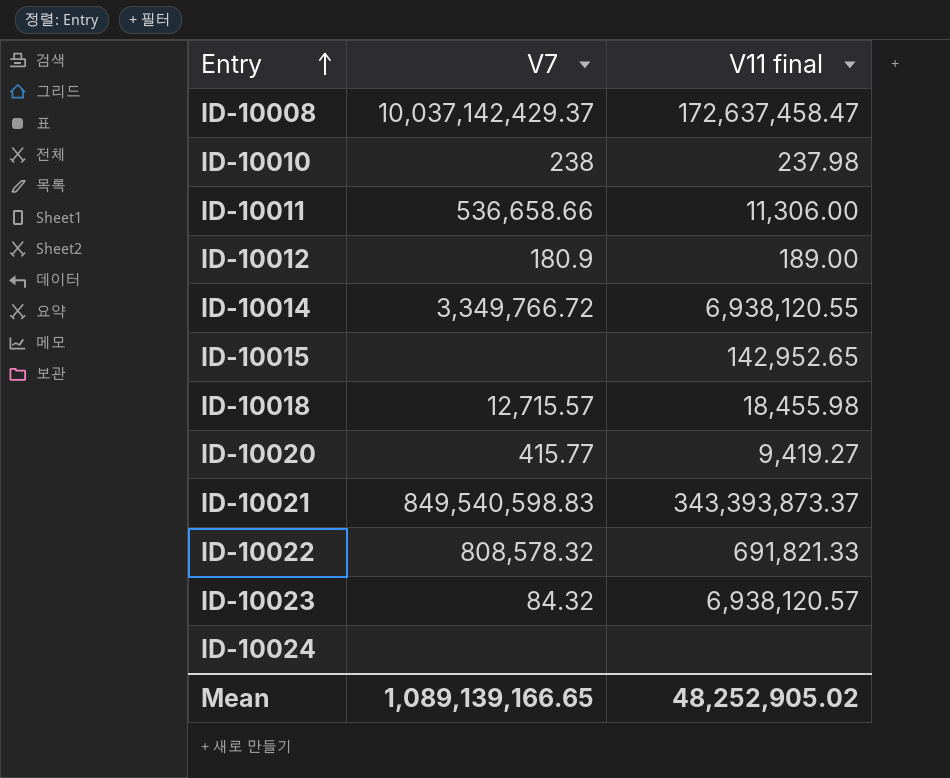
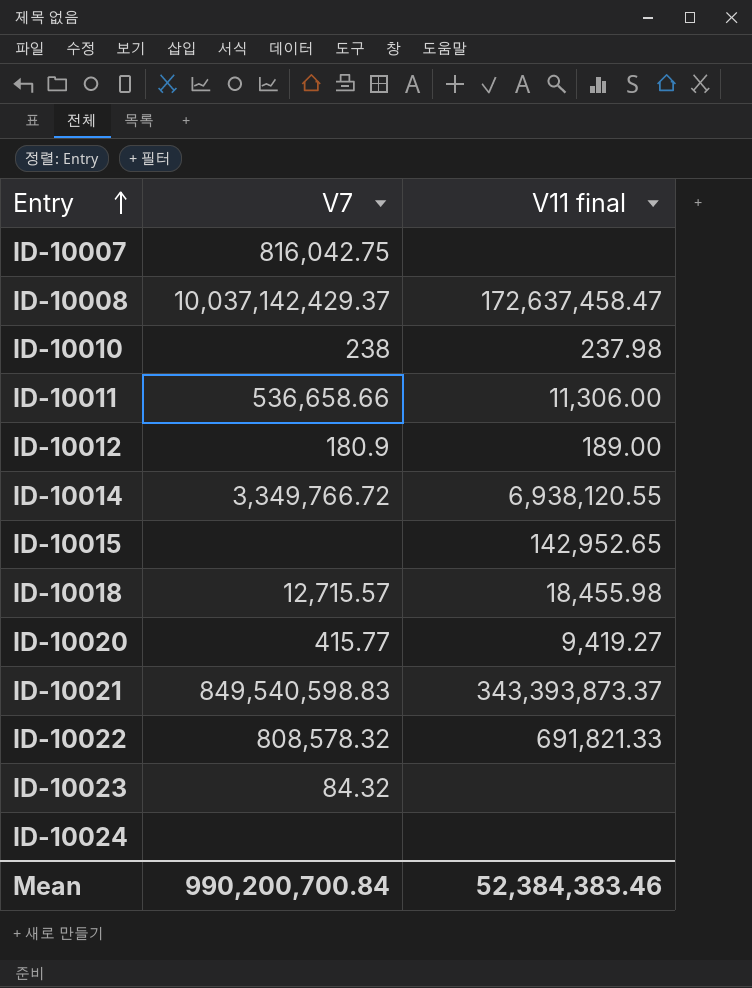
row ID-10007: none -> 816,042.75 | none
ID-10023 | V11 final: 6,938,120.57 -> none
Mean | V7: 1,089,139,166.65 -> 990,200,700.84
Mean | V11 final: 48,252,905.02 -> 52,384,383.46

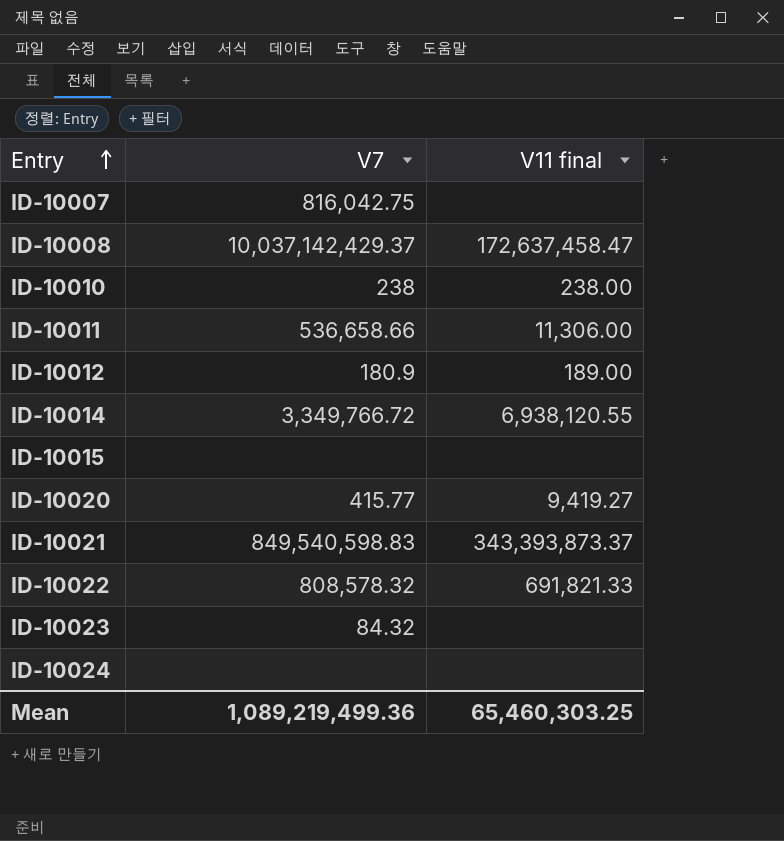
row ID-10018: 12,715.57 | 18,455.98 -> none
ID-10010 | V11 final: 237.98 -> 238.00
ID-10015 | V11 final: 142,952.65 -> none
Mean | V7: 990,200,700.84 -> 1,089,219,499.36
Mean | V11 final: 52,384,383.46 -> 65,460,303.25

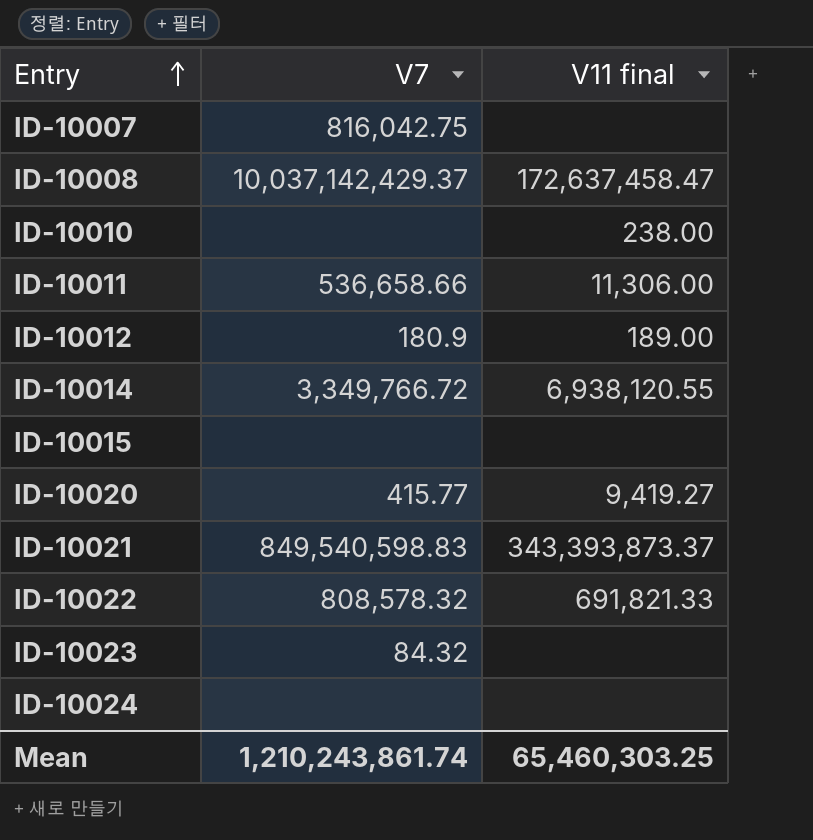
ID-10010 | V7: 238 -> none
Mean | V7: 1,089,219,499.36 -> 1,210,243,861.74

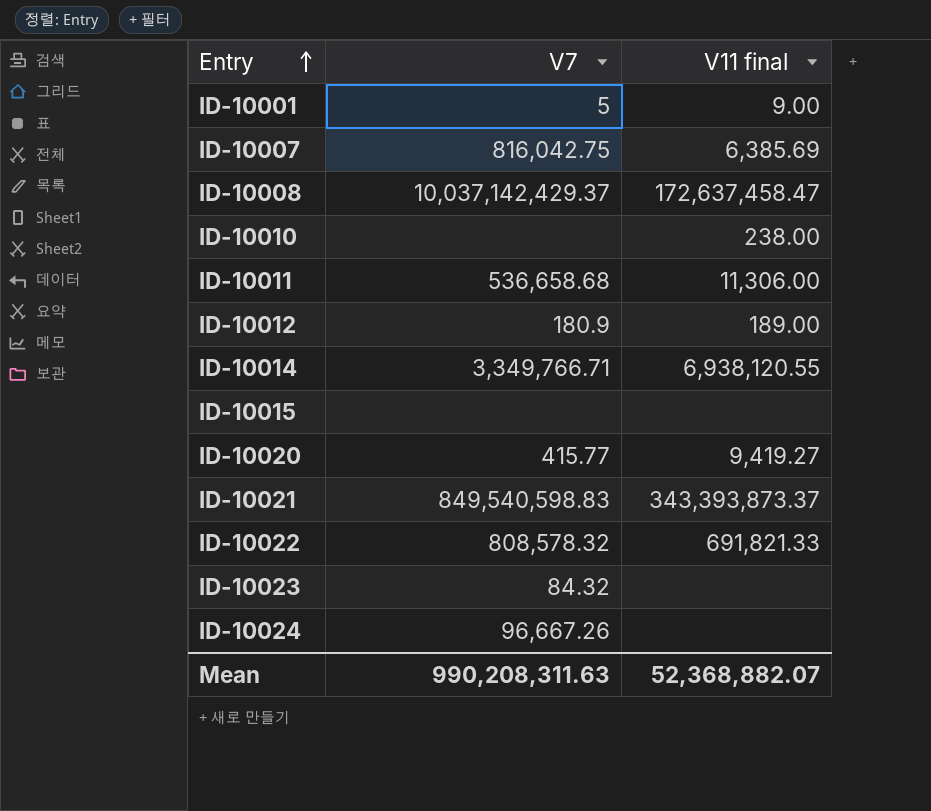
row ID-10001: none -> 5 | 9.00
ID-10007 | V11 final: none -> 6,385.69
ID-10011 | V7: 536,658.66 -> 536,658.68
ID-10014 | V7: 3,349,766.72 -> 3,349,766.71
ID-10024 | V7: none -> 96,667.26
Mean | V7: 1,210,243,861.74 -> 990,208,311.63
Mean | V11 final: 65,460,303.25 -> 52,368,882.07

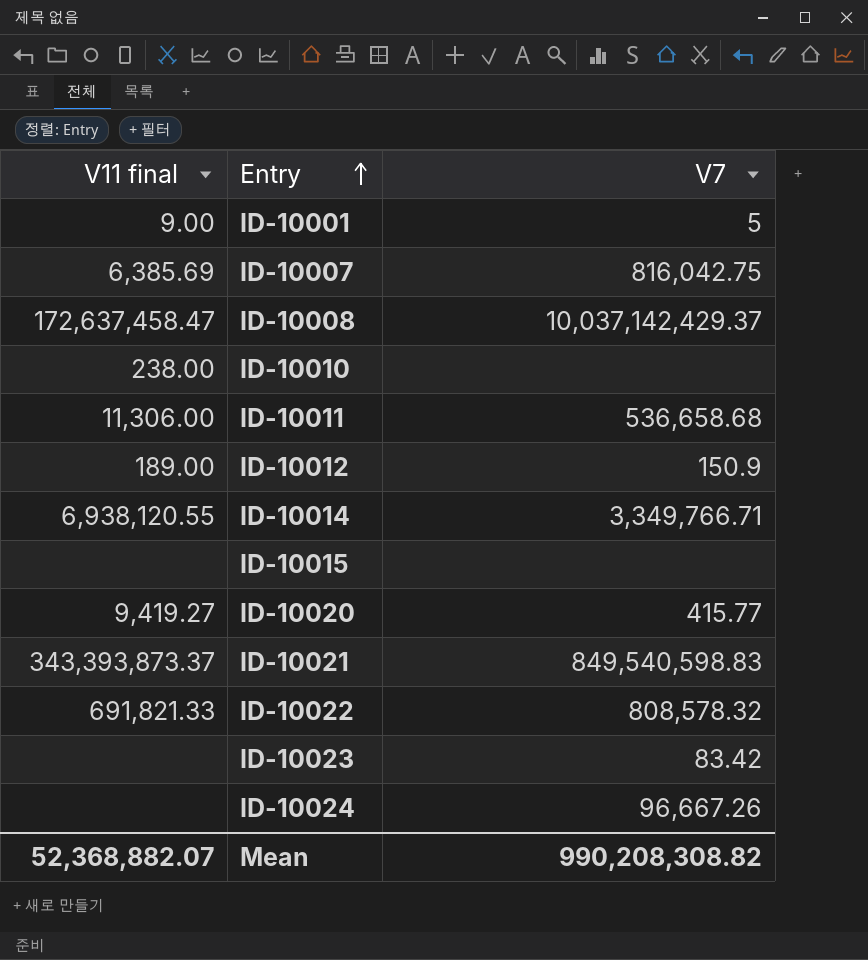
column V11 final | position: 3 -> 1
ID-10012 | V7: 180.9 -> 150.9
ID-10023 | V7: 84.32 -> 83.42
Mean | V7: 990,208,311.63 -> 990,208,308.82

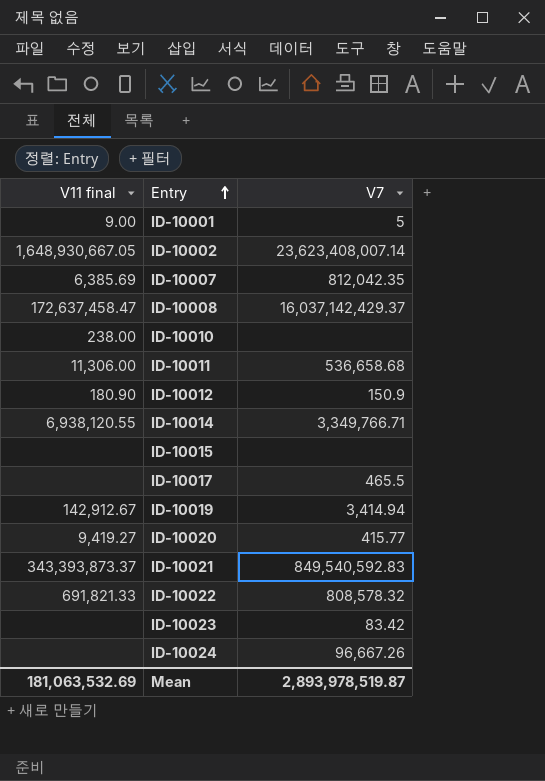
row ID-10002: none -> 1,648,930,667.05 | 23,623,408,007.14
ID-10007 | V7: 816,042.75 -> 812,042.35
ID-10008 | V7: 10,037,142,429.37 -> 16,037,142,429.37
ID-10012 | V11 final: 189.00 -> 180.90
row ID-10017: none -> none | 465.5
row ID-10019: none -> 142,912.67 | 3,414.94
ID-10021 | V7: 849,540,598.83 -> 849,540,592.83
Mean | V11 final: 52,368,882.07 -> 181,063,532.69
Mean | V7: 990,208,308.82 -> 2,893,978,519.87

